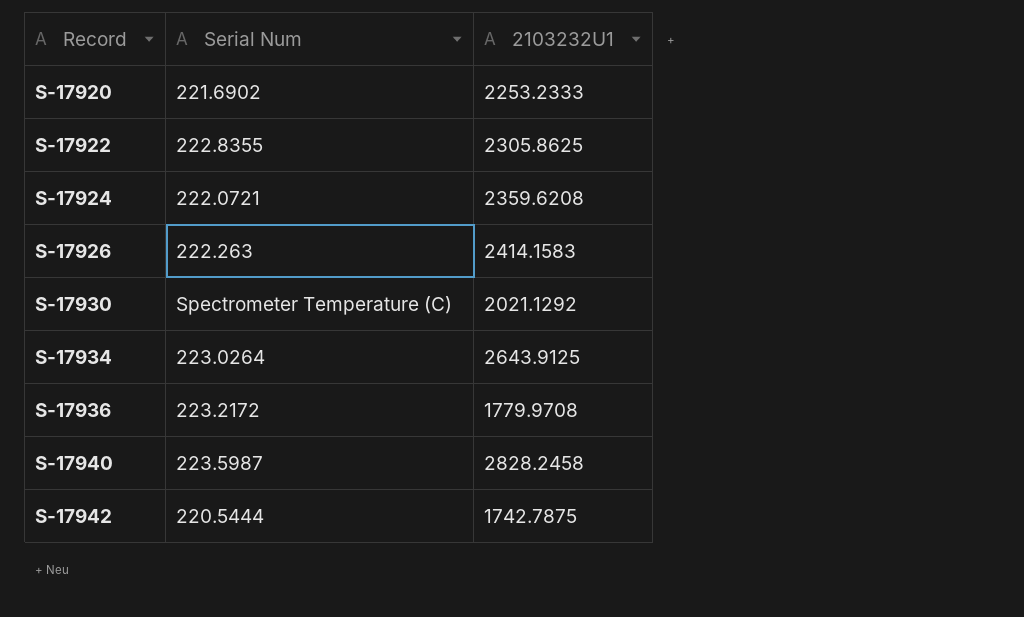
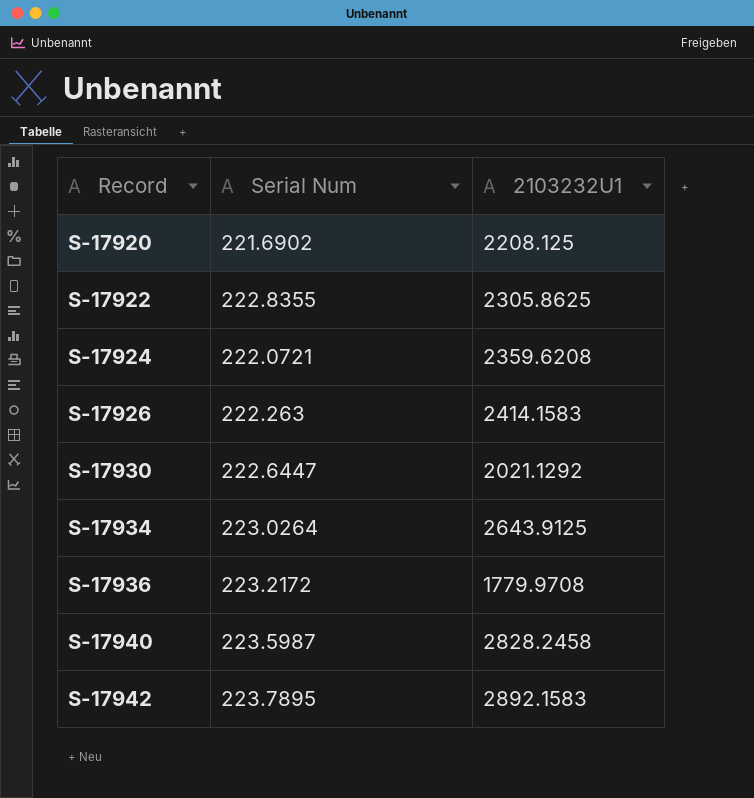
S-17920 | 2103232U1: 2253.2333 -> 2208.125
S-17930 | Serial Num: Spectrometer Temperature (C) -> 222.6447
S-17942 | Serial Num: 220.5444 -> 223.7895
S-17942 | 2103232U1: 1742.7875 -> 2892.1583

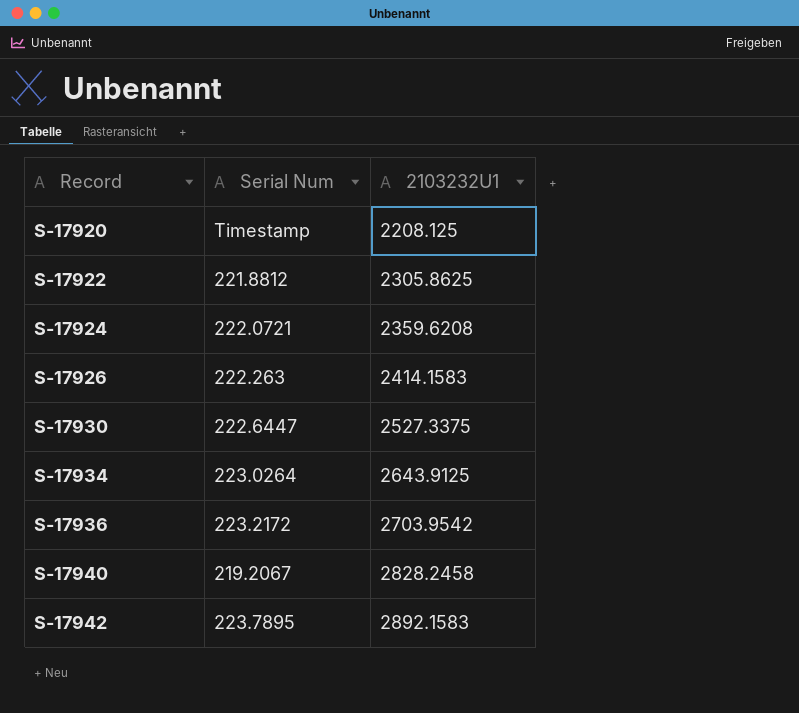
S-17920 | Serial Num: 221.6902 -> Timestamp
S-17922 | Serial Num: 222.8355 -> 221.8812
S-17930 | 2103232U1: 2021.1292 -> 2527.3375
S-17936 | 2103232U1: 1779.9708 -> 2703.9542
S-17940 | Serial Num: 223.5987 -> 219.2067

